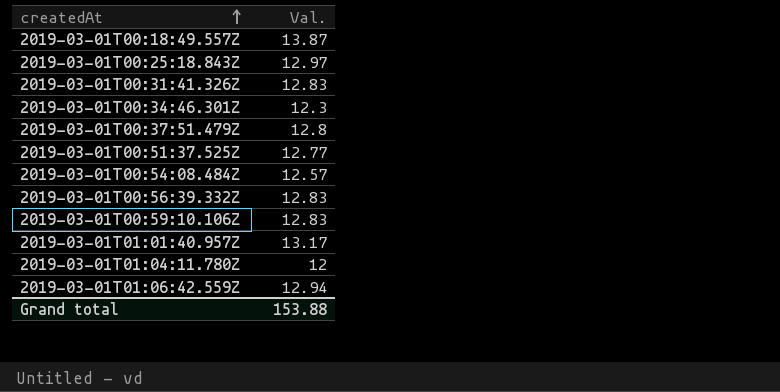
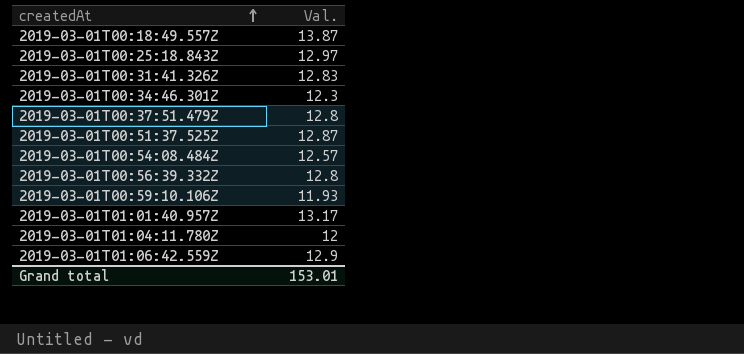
2019-03-01T00:51:37.525Z | Val.: 12.77 -> 12.87
2019-03-01T00:56:39.332Z | Val.: 12.83 -> 12.8
2019-03-01T00:59:10.106Z | Val.: 12.83 -> 11.93
2019-03-01T01:06:42.559Z | Val.: 12.94 -> 12.9
Grand total | Val.: 153.88 -> 153.01

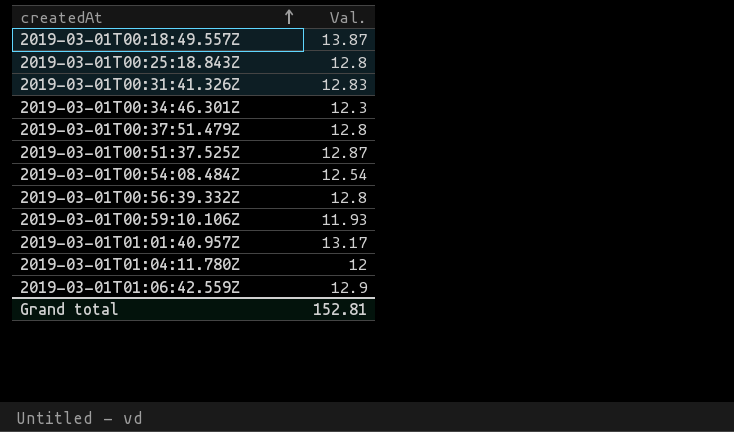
2019-03-01T00:25:18.843Z | Val.: 12.97 -> 12.8
2019-03-01T00:54:08.484Z | Val.: 12.57 -> 12.54
Grand total | Val.: 153.01 -> 152.81

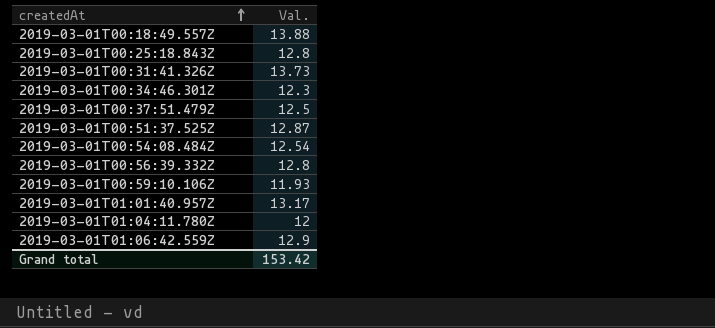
2019-03-01T00:18:49.557Z | Val.: 13.87 -> 13.88
2019-03-01T00:31:41.326Z | Val.: 12.83 -> 13.73
2019-03-01T00:37:51.479Z | Val.: 12.8 -> 12.5
Grand total | Val.: 152.81 -> 153.42

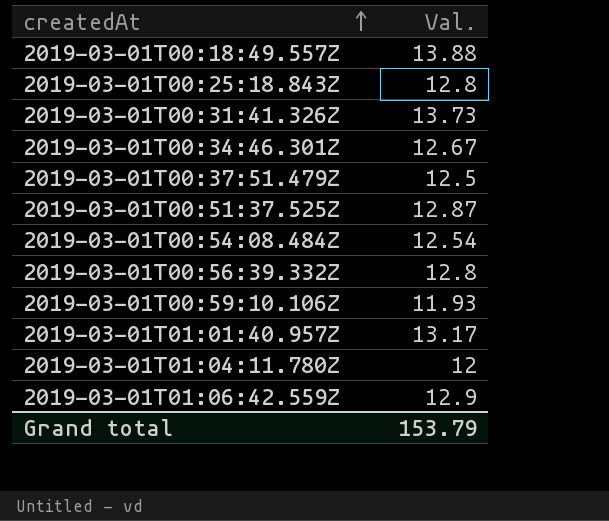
2019-03-01T00:34:46.301Z | Val.: 12.3 -> 12.67
Grand total | Val.: 153.42 -> 153.79

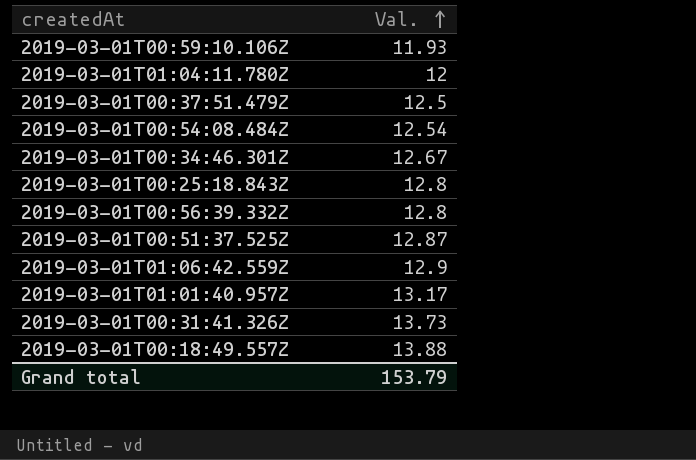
row order: createdAt ascending -> Val. ascending

